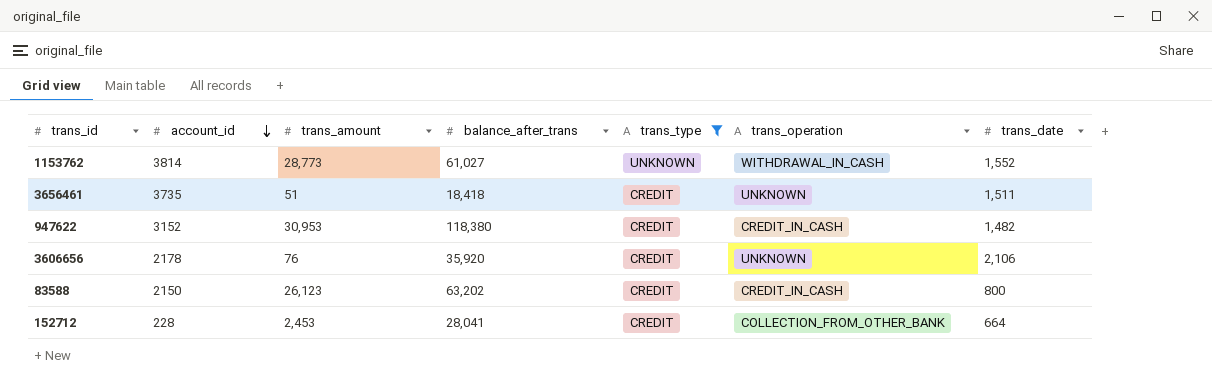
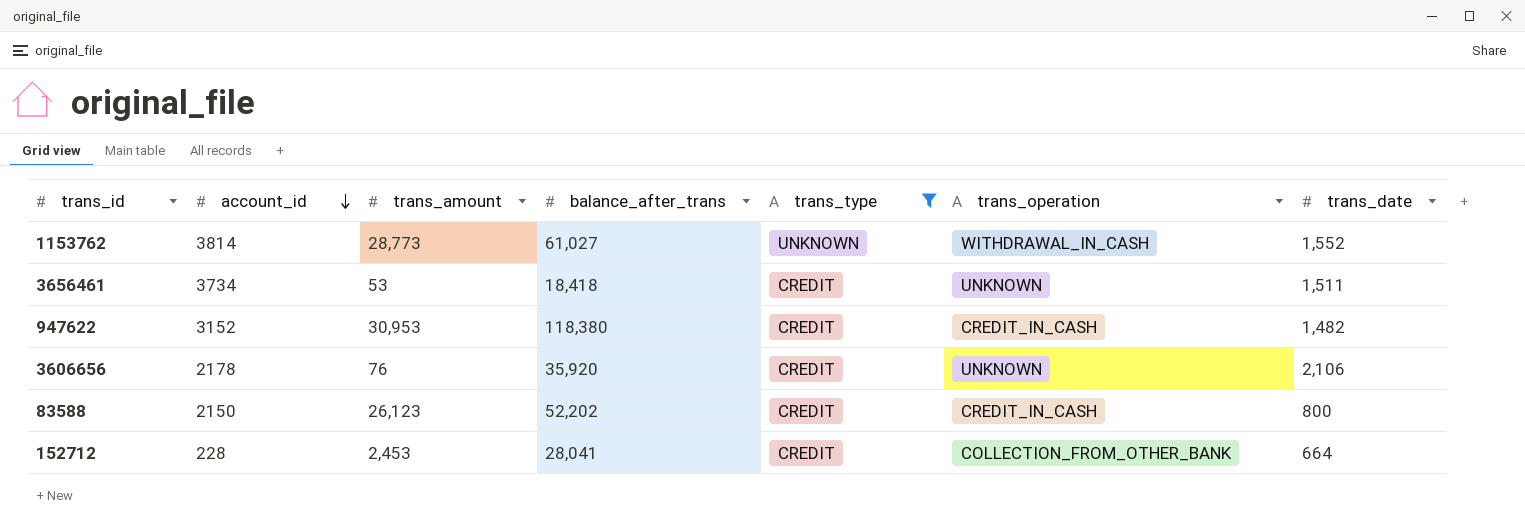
3656461 | account_id: 3735 -> 3734
3656461 | trans_amount: 51 -> 53
83588 | balance_after_trans: 63,202 -> 52,202

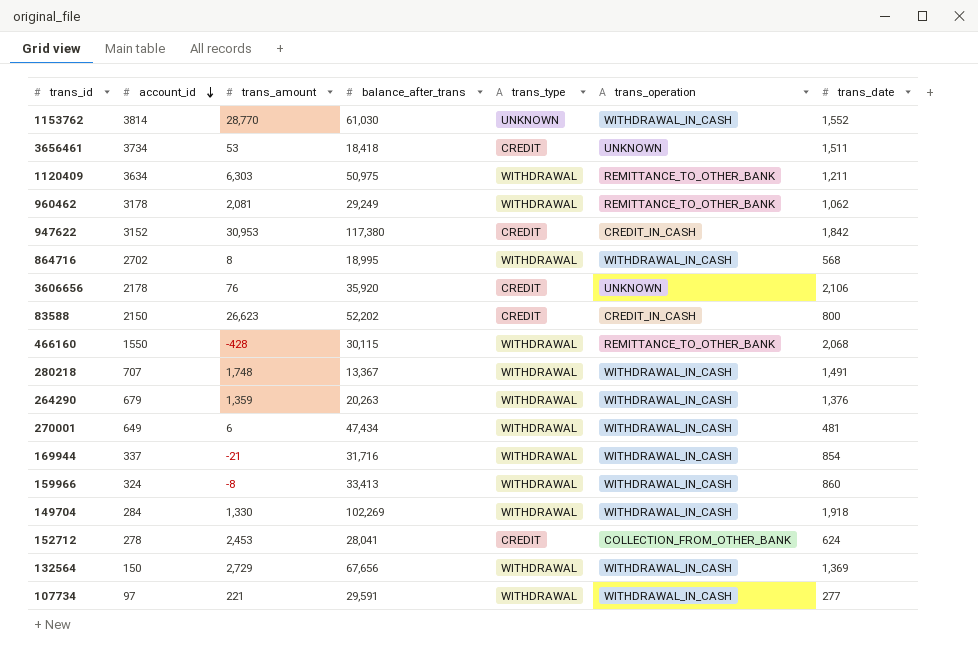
filter: trans_type != WITHDRAWAL -> none
1153762 | trans_amount: 28,773 -> 28,770
1153762 | balance_after_trans: 61,027 -> 61,030
947622 | balance_after_trans: 118,380 -> 117,380
947622 | trans_date: 1,482 -> 1,842
83588 | trans_amount: 26,123 -> 26,623
152712 | account_id: 228 -> 278
152712 | trans_date: 664 -> 624

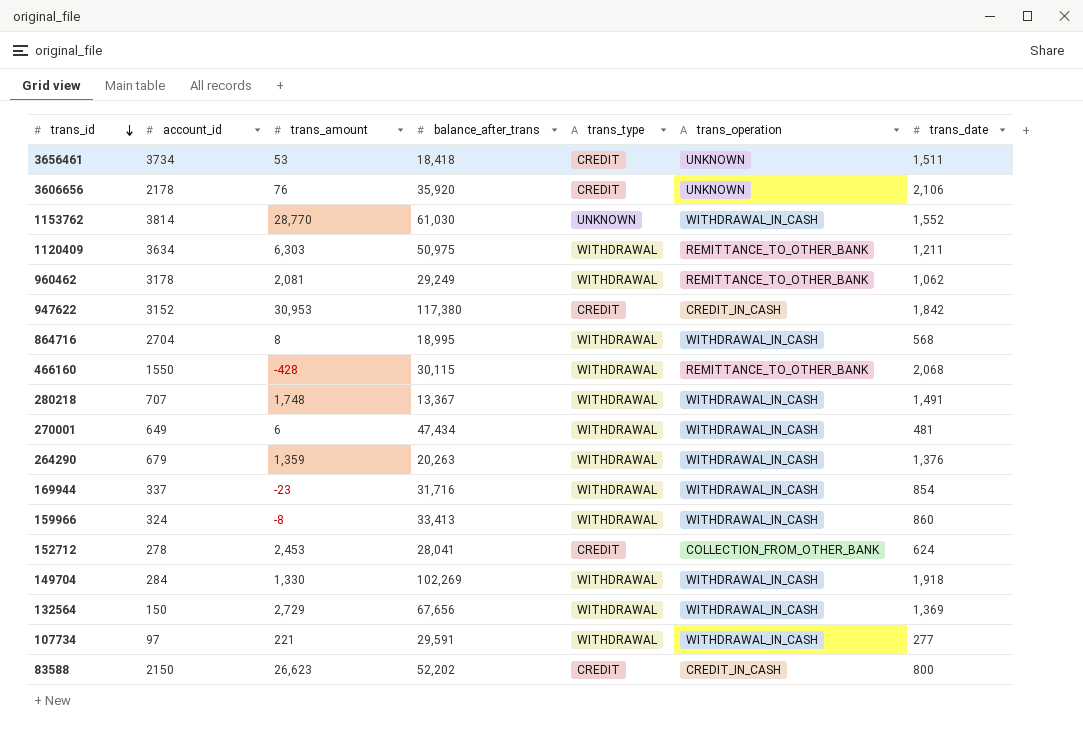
row order: account_id descending -> trans_id descending
864716 | account_id: 2702 -> 2704
169944 | trans_amount: -21 -> -23

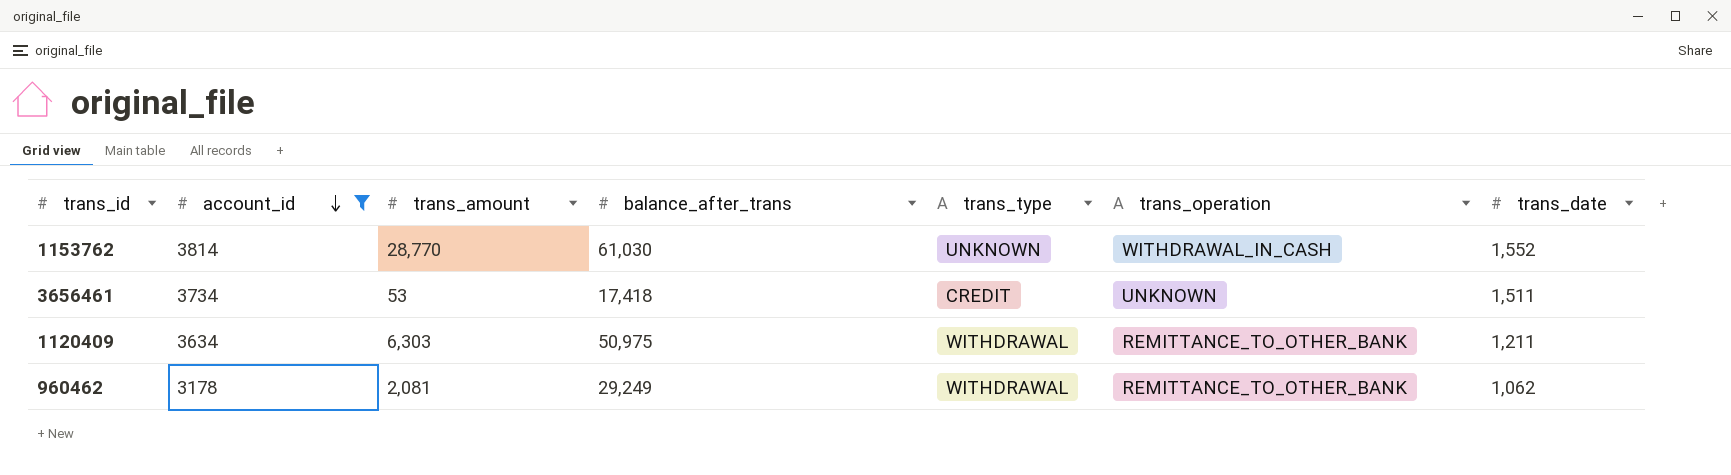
filter: none -> account_id >= 3178
row order: trans_id descending -> account_id descending
3656461 | balance_after_trans: 18,418 -> 17,418

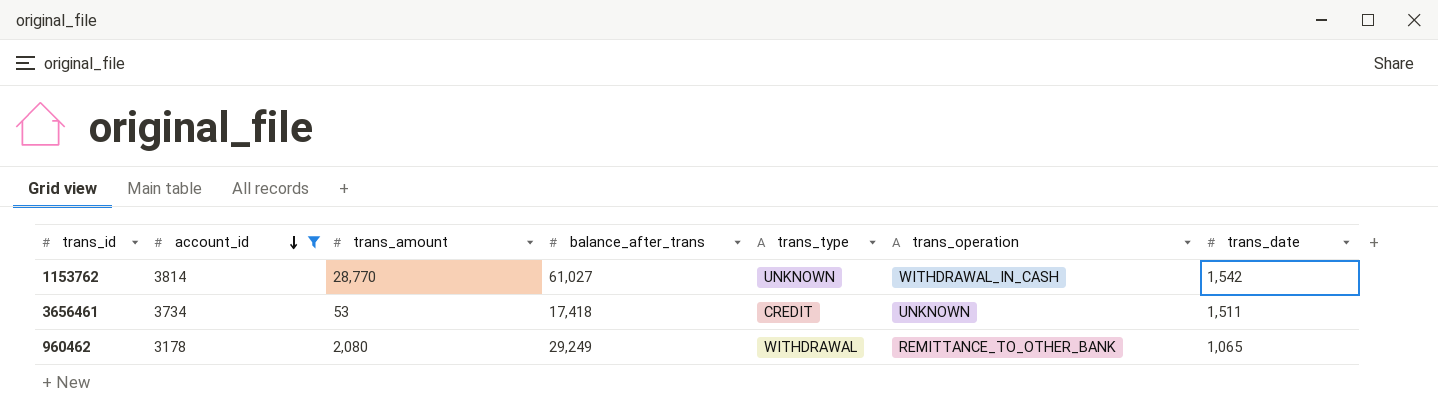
row 1120409: 3634 | 6,303 | 50,975 | WITHDRAWAL | REMITTANCE_TO_OTHER_BANK | 1,211 -> none
1153762 | balance_after_trans: 61,030 -> 61,027
1153762 | trans_date: 1,552 -> 1,542
960462 | trans_amount: 2,081 -> 2,080
960462 | trans_date: 1,062 -> 1,065

